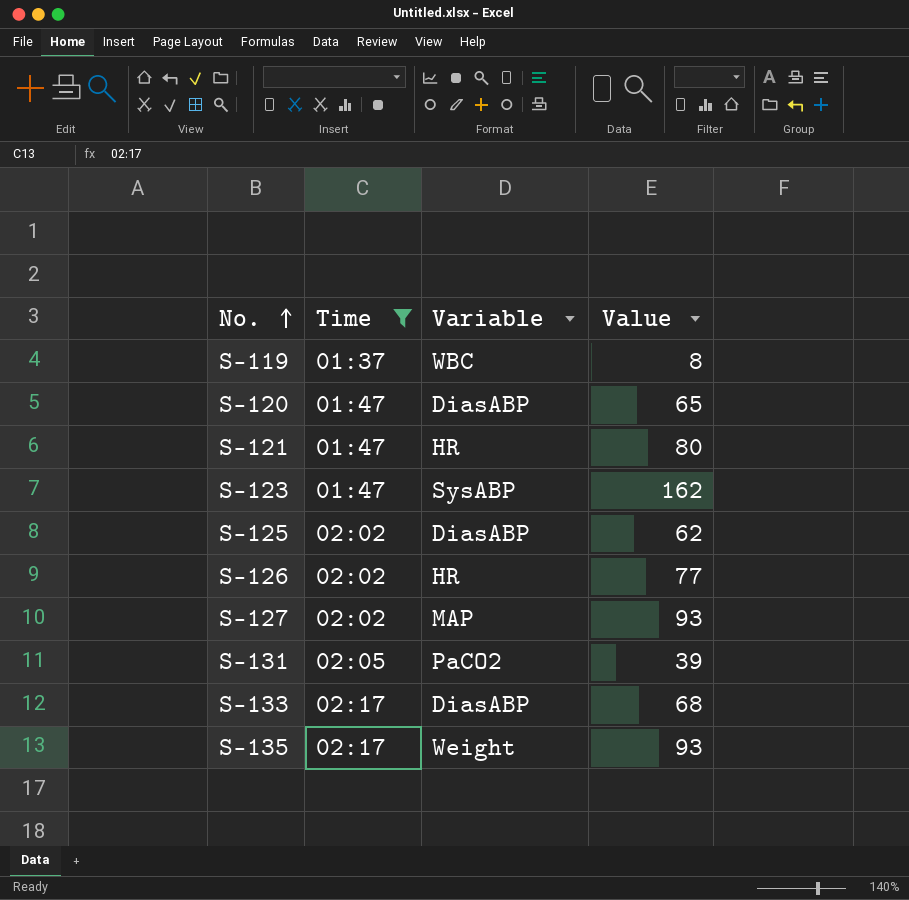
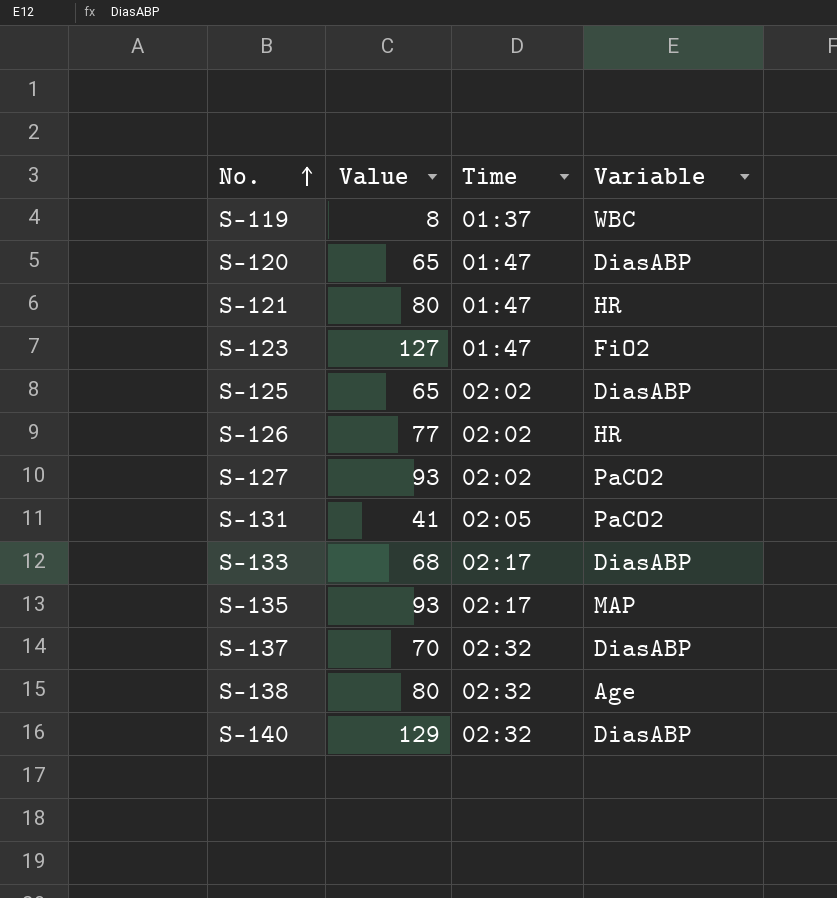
filter: Time != 02:32 -> none
column Value | position: 4 -> 2
S-123 | Value: 162 -> 127
S-123 | Variable: SysABP -> FiO2
S-125 | Value: 62 -> 65
S-127 | Variable: MAP -> PaCO2
S-131 | Value: 39 -> 41
S-135 | Variable: Weight -> MAP

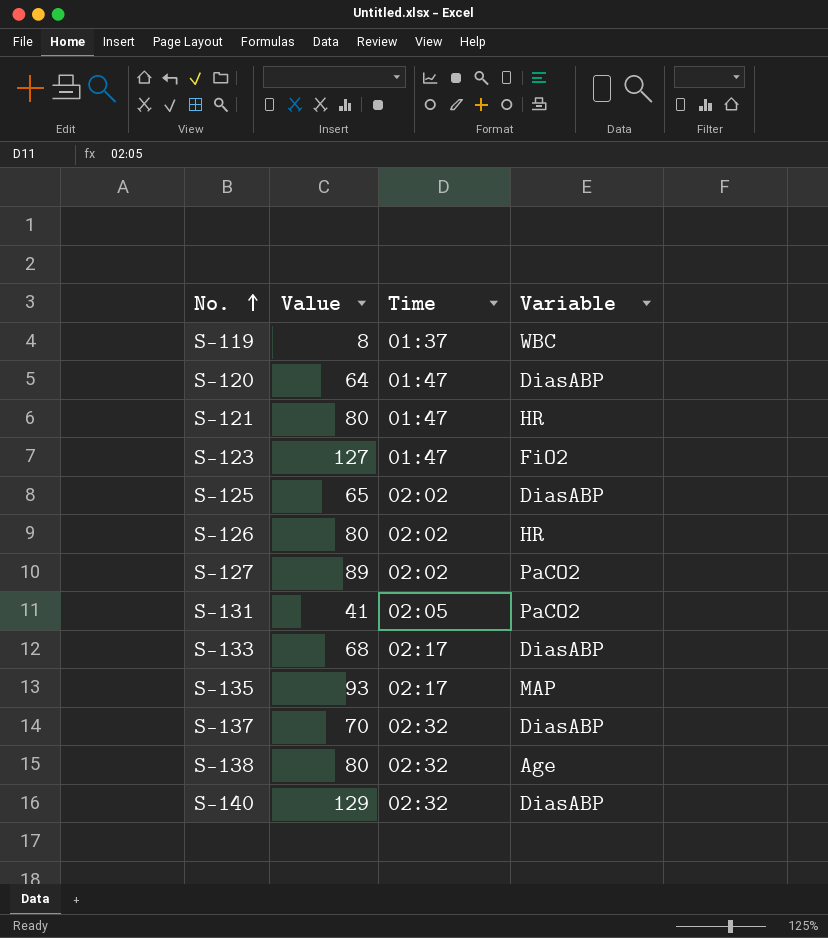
S-120 | Value: 65 -> 64
S-126 | Value: 77 -> 80
S-127 | Value: 93 -> 89

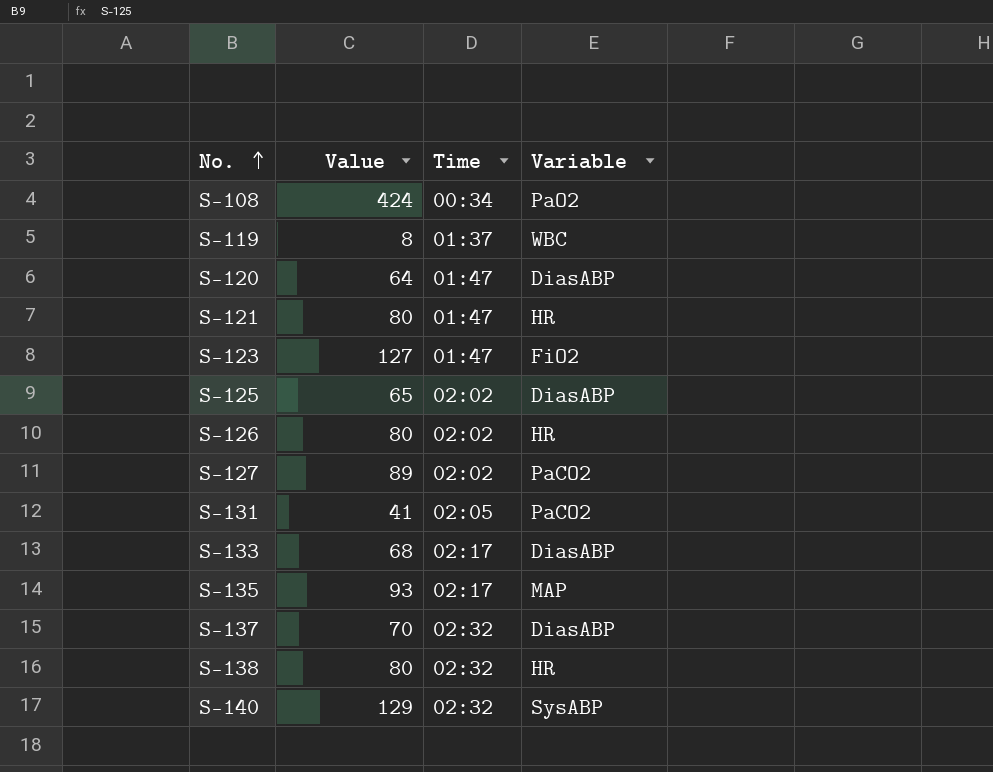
row S-108: none -> 424 | 00:34 | PaO2
S-138 | Variable: Age -> HR
S-140 | Variable: DiasABP -> SysABP

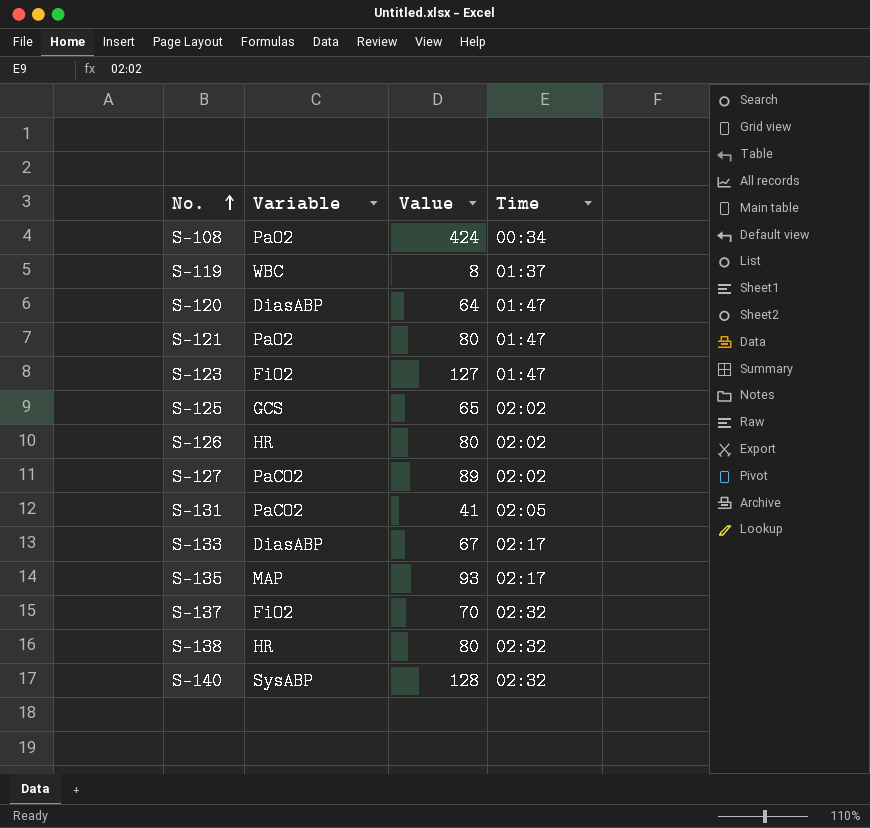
column Variable | position: 4 -> 2
S-121 | Variable: HR -> PaO2
S-125 | Variable: DiasABP -> GCS
S-133 | Value: 68 -> 67
S-137 | Variable: DiasABP -> FiO2
S-140 | Value: 129 -> 128

